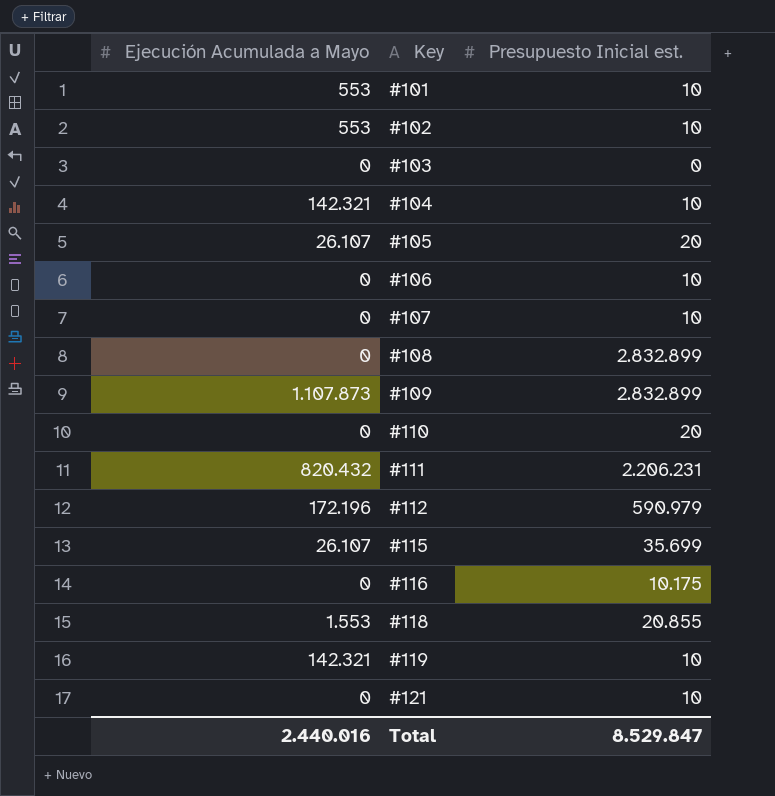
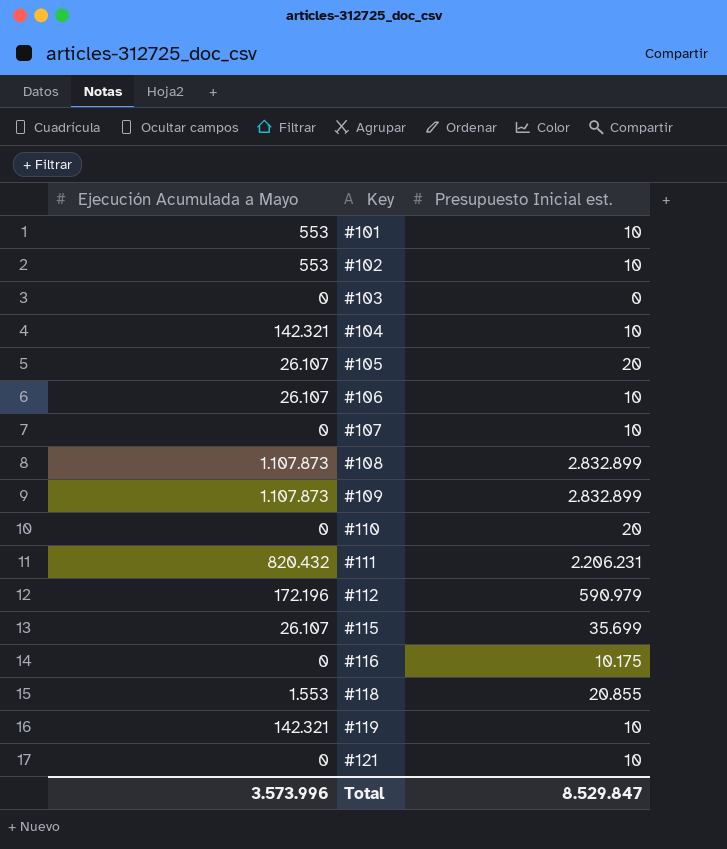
#106 | Ejecución Acumulada a Mayo: 0 -> 26.107
#108 | Ejecución Acumulada a Mayo: 0 -> 1.107.873
Total | Ejecución Acumulada a Mayo: 2.440.016 -> 3.573.996

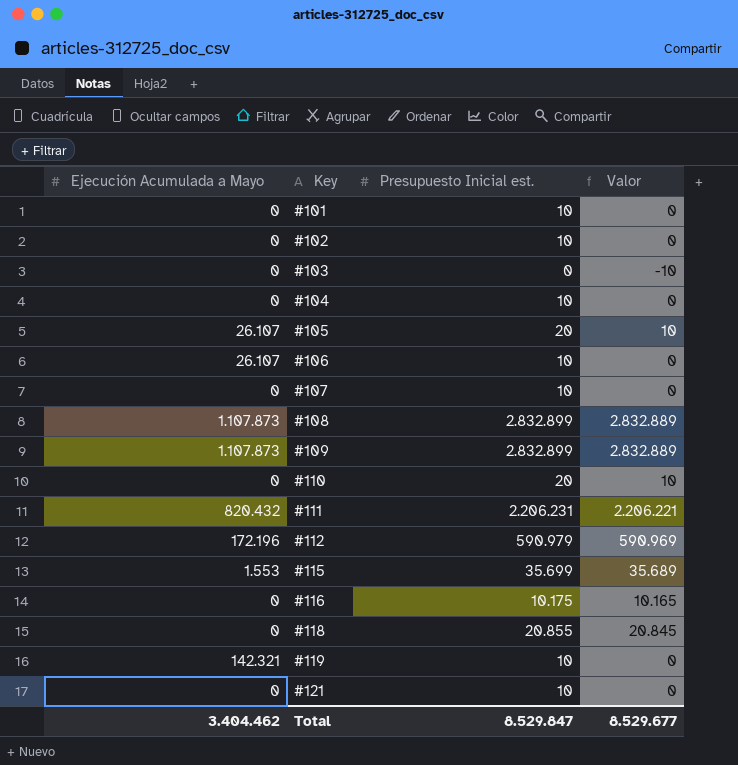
column Valor | formula: none -> [Presupuesto Inicial est.] - 10
#101 | Ejecución Acumulada a Mayo: 553 -> 0
#102 | Ejecución Acumulada a Mayo: 553 -> 0
#104 | Ejecución Acumulada a Mayo: 142.321 -> 0
#115 | Ejecución Acumulada a Mayo: 26.107 -> 1.553
#118 | Ejecución Acumulada a Mayo: 1.553 -> 0
Total | Ejecución Acumulada a Mayo: 3.573.996 -> 3.404.462

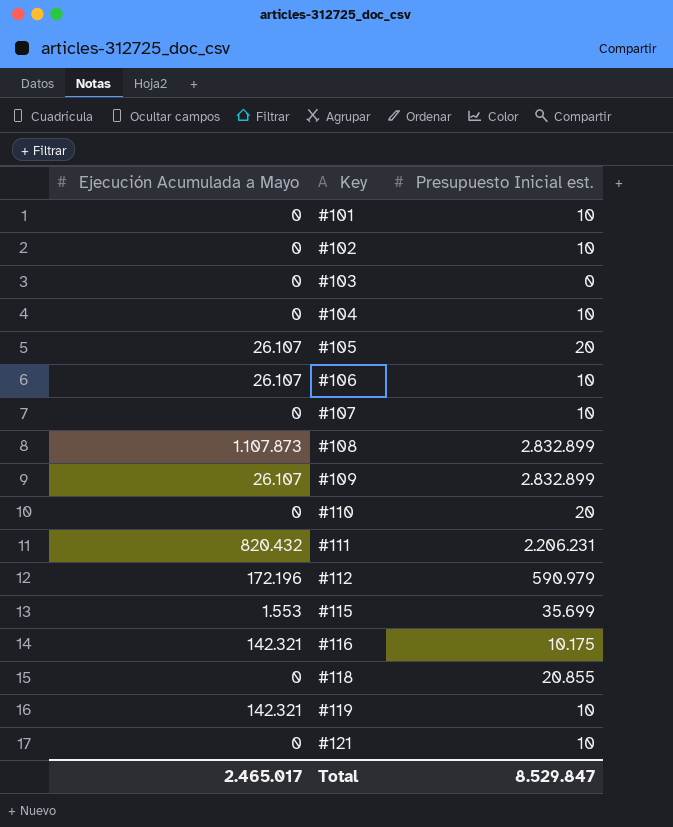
column Valor | formula: [Presupuesto Inicial est.] - 10 -> none
#109 | Ejecución Acumulada a Mayo: 1.107.873 -> 26.107
#116 | Ejecución Acumulada a Mayo: 0 -> 142.321
Total | Ejecución Acumulada a Mayo: 3.404.462 -> 2.465.017

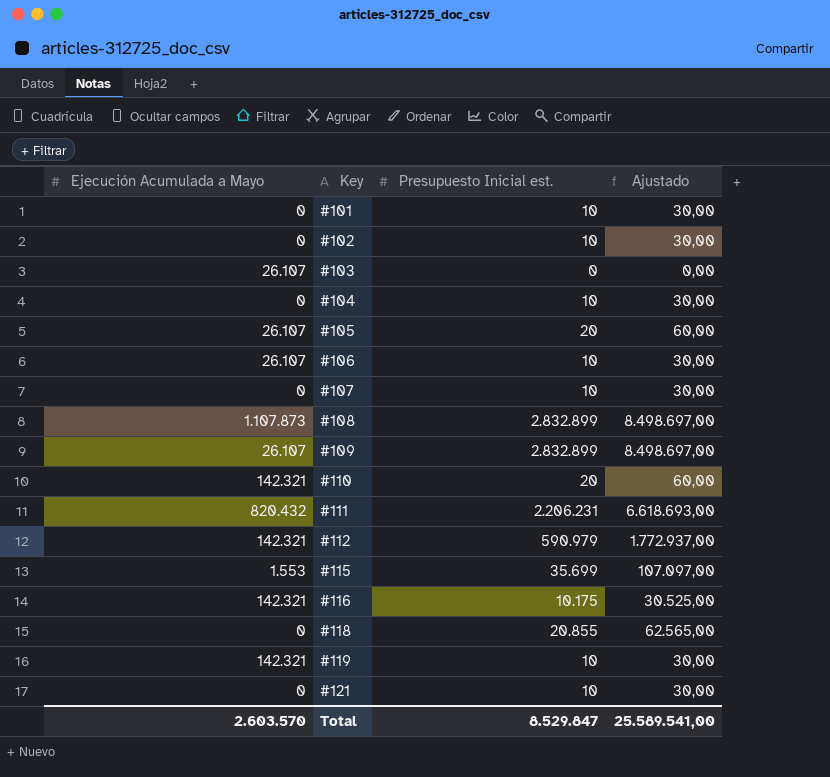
column Ajustado | formula: none -> [Presupuesto Inicial est.] * 3
#103 | Ejecución Acumulada a Mayo: 0 -> 26.107
#110 | Ejecución Acumulada a Mayo: 0 -> 142.321
#112 | Ejecución Acumulada a Mayo: 172.196 -> 142.321
Total | Ejecución Acumulada a Mayo: 2.465.017 -> 2.603.570

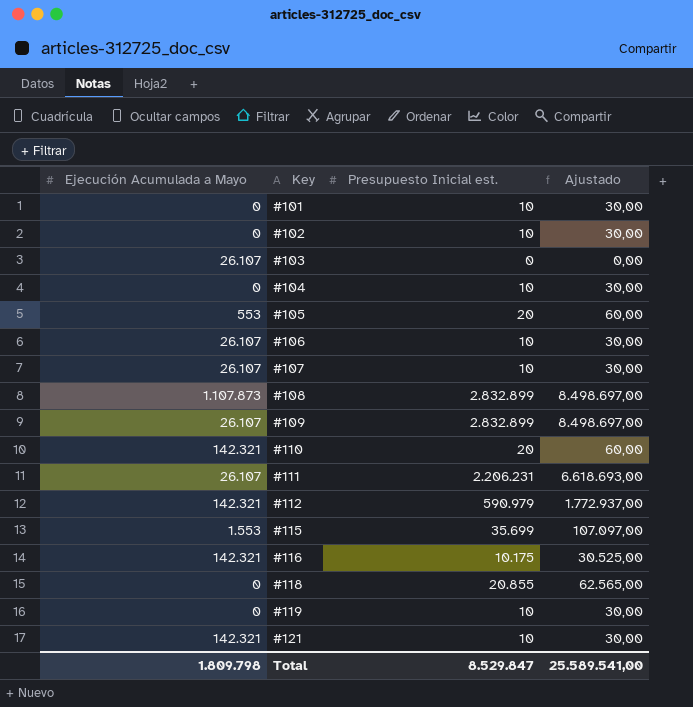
#105 | Ejecución Acumulada a Mayo: 26.107 -> 553
#107 | Ejecución Acumulada a Mayo: 0 -> 26.107
#111 | Ejecución Acumulada a Mayo: 820.432 -> 26.107
#119 | Ejecución Acumulada a Mayo: 142.321 -> 0
#121 | Ejecución Acumulada a Mayo: 0 -> 142.321
Total | Ejecución Acumulada a Mayo: 2.603.570 -> 1.809.798

